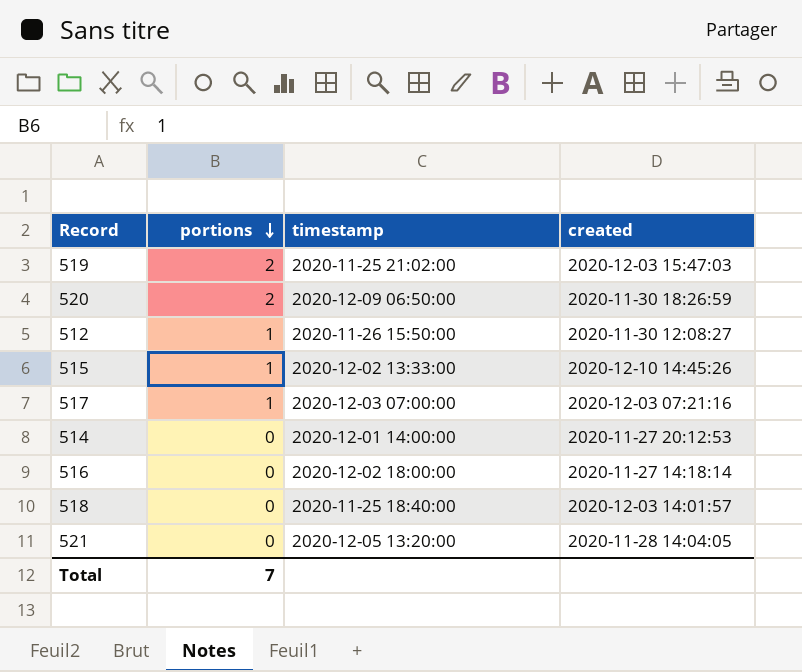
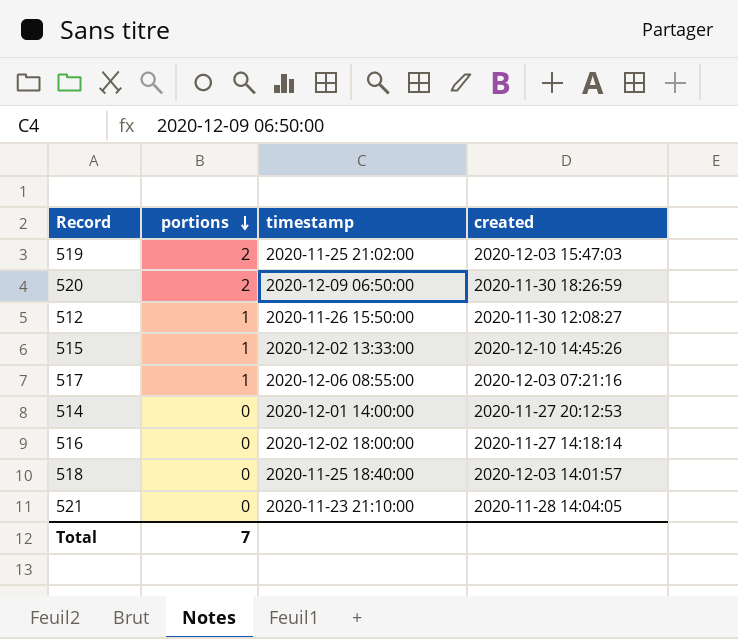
517 | timestamp: 2020-12-03 07:00:00 -> 2020-12-06 08:55:00
521 | timestamp: 2020-12-05 13:20:00 -> 2020-11-23 21:10:00

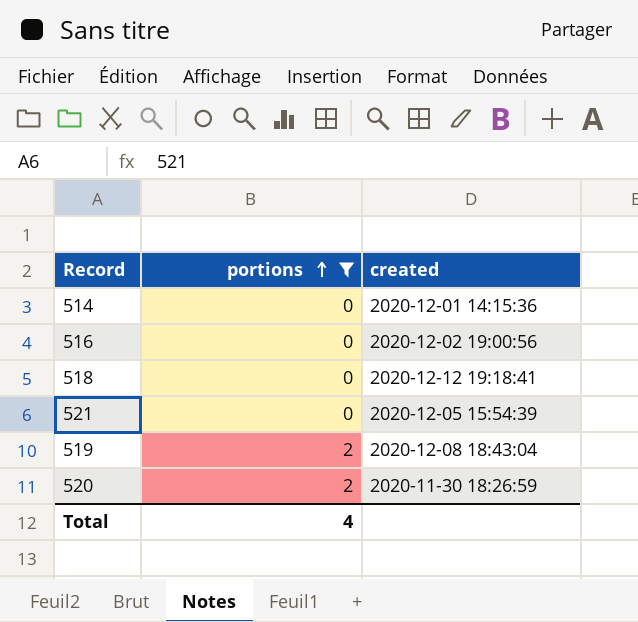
filter: none -> portions != 1
row order: portions descending -> portions ascending
column timestamp | position: 3 -> none
514 | created: 2020-11-27 20:12:53 -> 2020-12-01 14:15:36
516 | created: 2020-11-27 14:18:14 -> 2020-12-02 19:00:56
518 | created: 2020-12-03 14:01:57 -> 2020-12-12 19:18:41
521 | created: 2020-11-28 14:04:05 -> 2020-12-05 15:54:39
519 | created: 2020-12-03 15:47:03 -> 2020-12-08 18:43:04
Total | portions: 7 -> 4

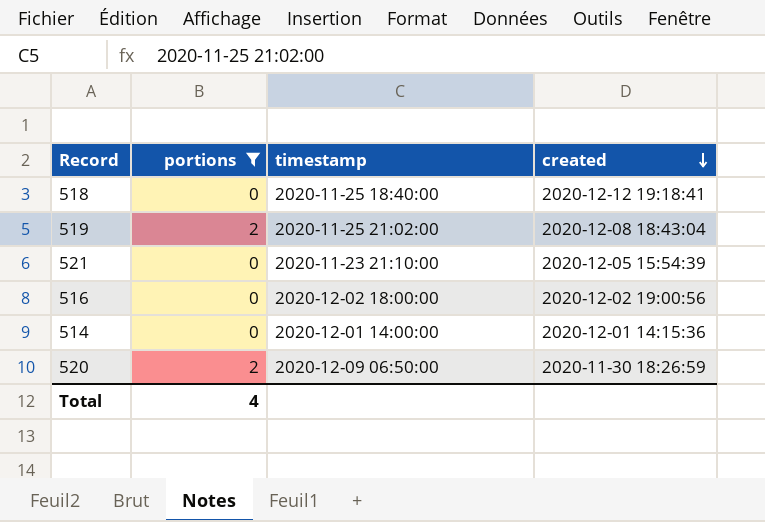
row order: portions ascending -> created descending
column timestamp | position: none -> 3

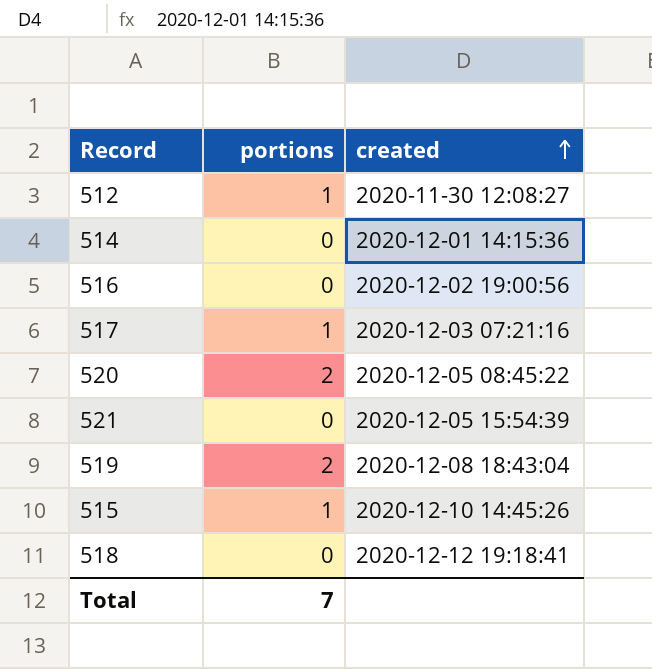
filter: portions != 1 -> none
row order: created descending -> created ascending
column timestamp | position: 3 -> none
520 | created: 2020-11-30 18:26:59 -> 2020-12-05 08:45:22
Total | portions: 4 -> 7

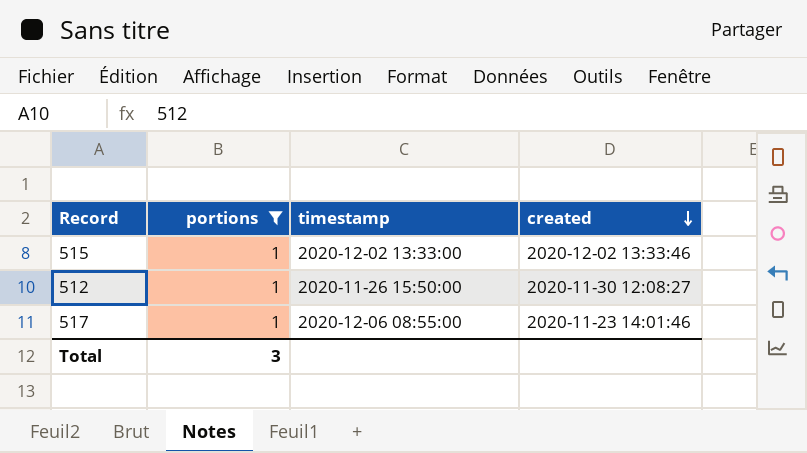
filter: none -> portions = 1
row order: created ascending -> created descending
column timestamp | position: none -> 3
515 | created: 2020-12-10 14:45:26 -> 2020-12-02 13:33:46
517 | created: 2020-12-03 07:21:16 -> 2020-11-23 14:01:46
Total | portions: 7 -> 3

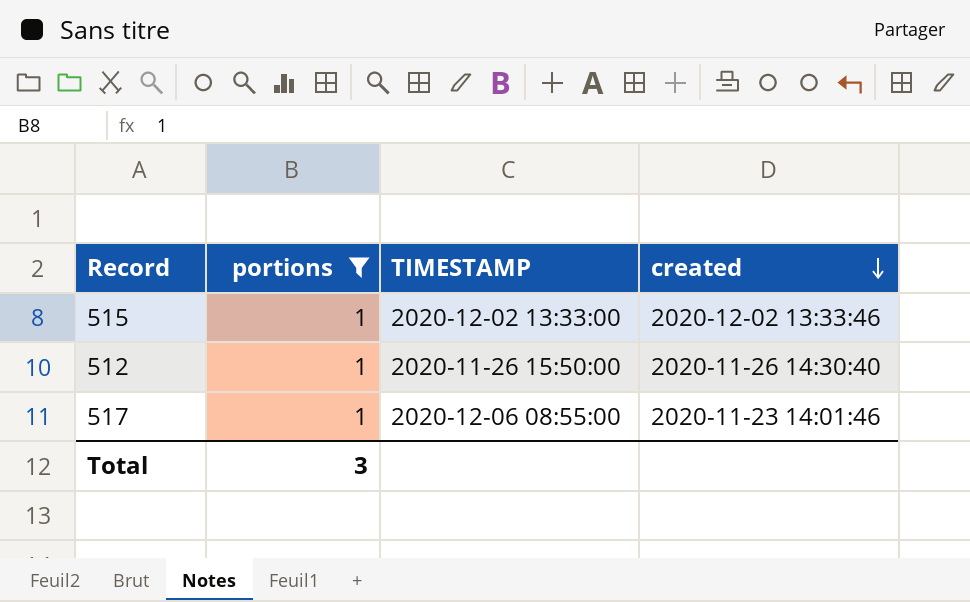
column name: timestamp -> TIMESTAMP
512 | created: 2020-11-30 12:08:27 -> 2020-11-26 14:30:40

